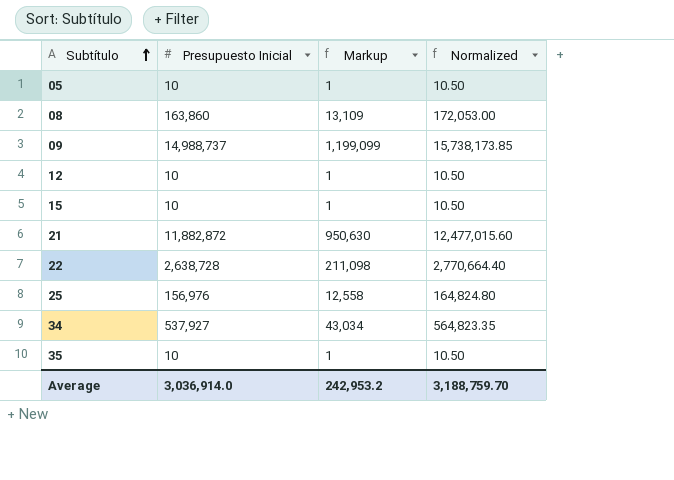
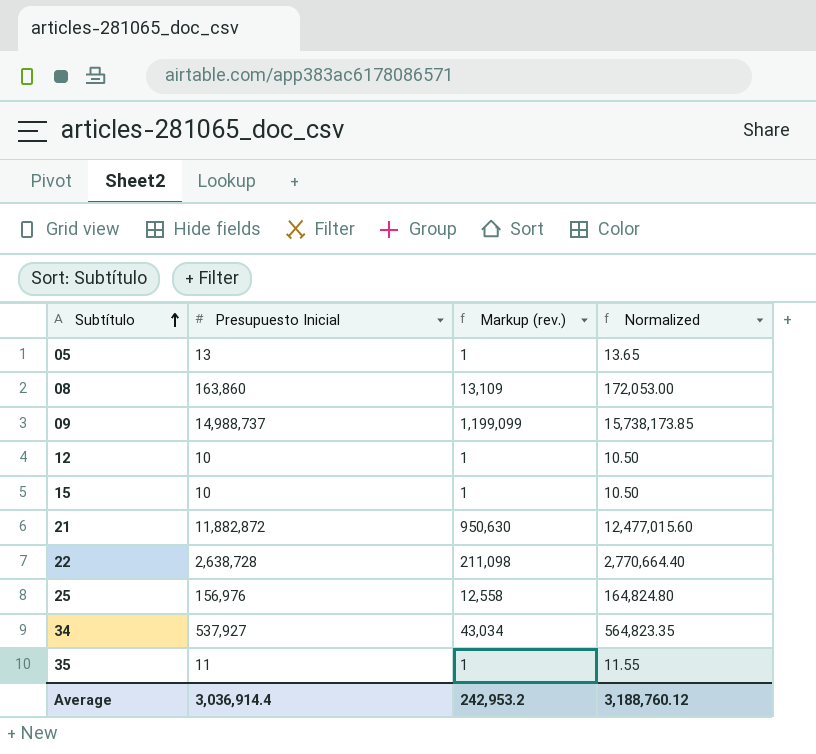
column name: Markup -> Markup (rev.)
05 | Presupuesto Inicial: 10 -> 13
05 | Normalized: 10.50 -> 13.65
35 | Presupuesto Inicial: 10 -> 11
35 | Normalized: 10.50 -> 11.55
Average | Presupuesto Inicial: 3,036,914.0 -> 3,036,914.4
Average | Normalized: 3,188,759.70 -> 3,188,760.12

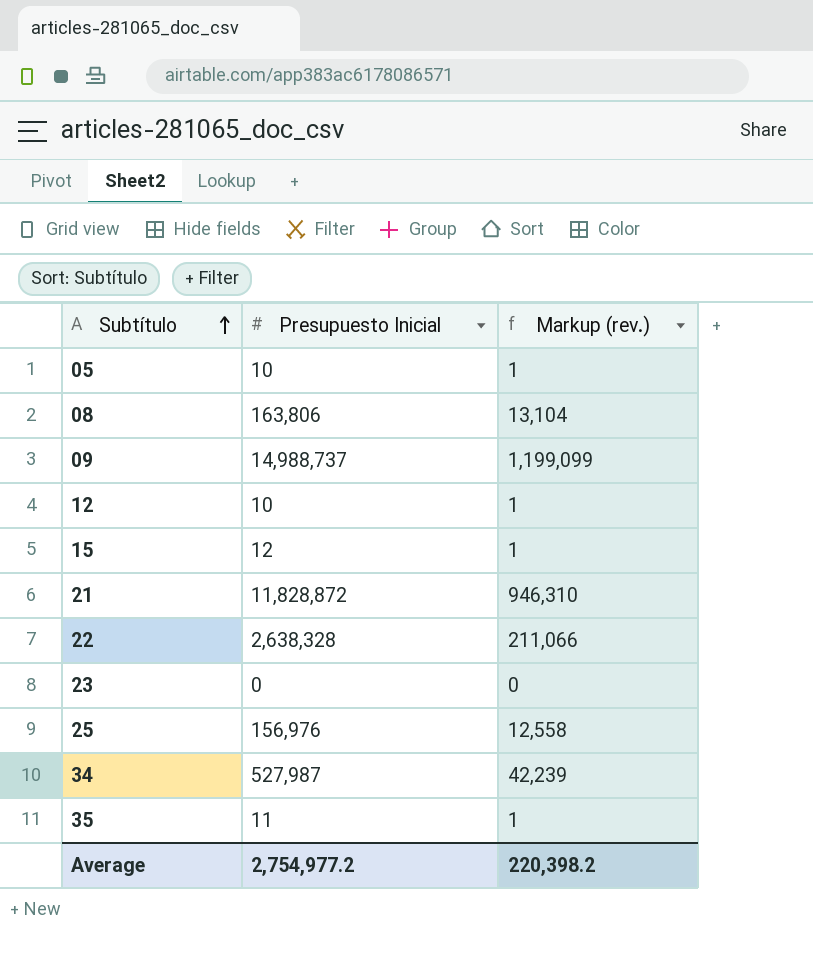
column Normalized | formula: [Presupuesto Inicial] * 1.05 -> none
05 | Presupuesto Inicial: 13 -> 10
08 | Presupuesto Inicial: 163,860 -> 163,806
08 | Markup (rev.): 13,109 -> 13,104
15 | Presupuesto Inicial: 10 -> 12
21 | Presupuesto Inicial: 11,882,872 -> 11,828,872
21 | Markup (rev.): 950,630 -> 946,310
22 | Presupuesto Inicial: 2,638,728 -> 2,638,328
22 | Markup (rev.): 211,098 -> 211,066
row 23: none -> 0 | 0
34 | Presupuesto Inicial: 537,927 -> 527,987
34 | Markup (rev.): 43,034 -> 42,239
Average | Presupuesto Inicial: 3,036,914.4 -> 2,754,977.2
Average | Markup (rev.): 242,953.2 -> 220,398.2

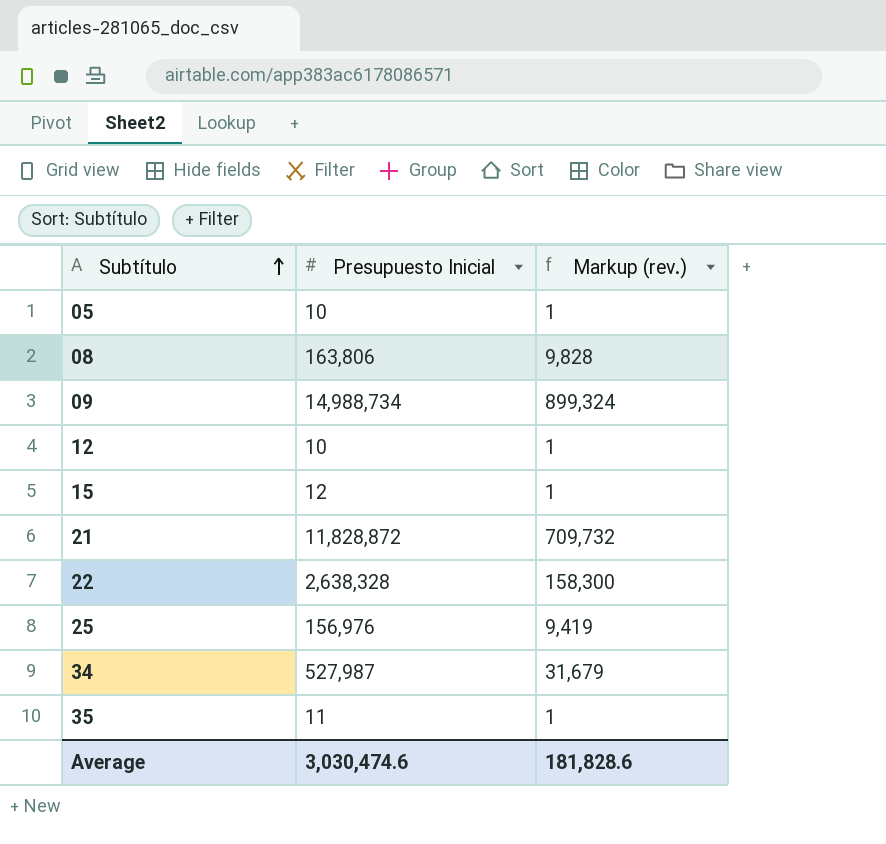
column Markup (rev.) | formula: [Presupuesto Inicial] * 0.08 -> [Presupuesto Inicial] * 0.06
row 23: 0 | 0 -> none
09 | Presupuesto Inicial: 14,988,737 -> 14,988,734
Average | Presupuesto Inicial: 2,754,977.2 -> 3,030,474.6
Average | Markup (rev.): 220,398.2 -> 181,828.6

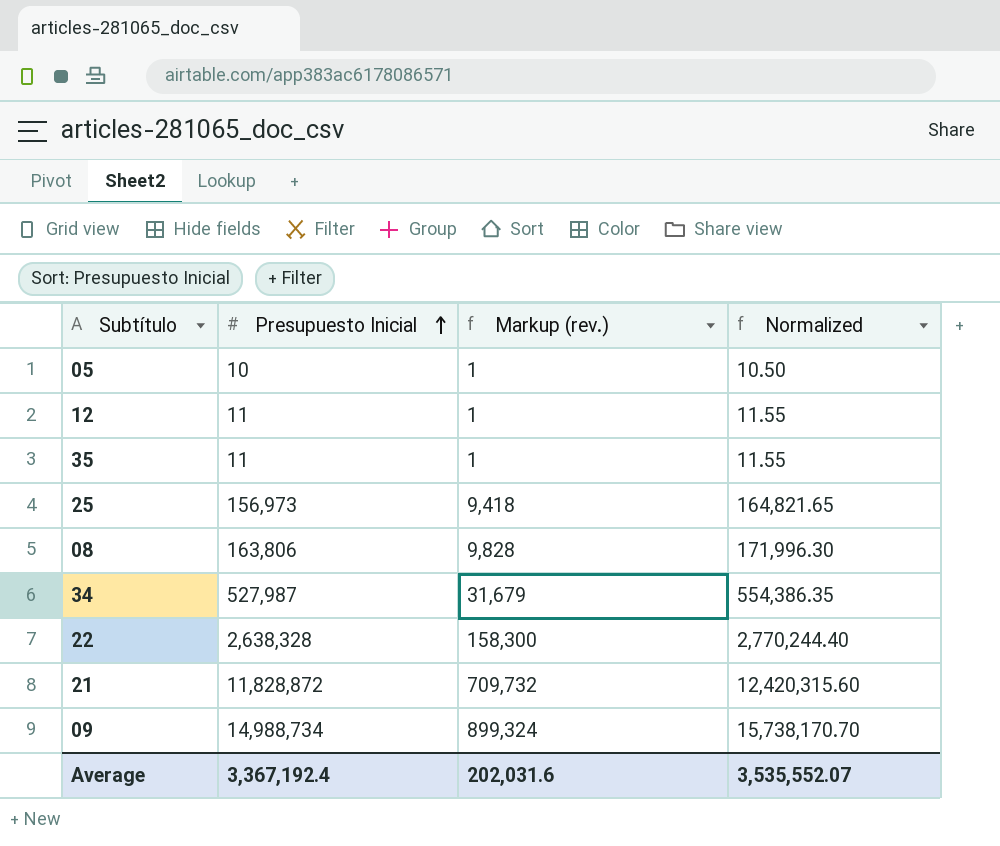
row order: Subtítulo ascending -> Presupuesto Inicial ascending
column Normalized | formula: none -> [Presupuesto Inicial] * 1.05
row 15: 12 | 1 -> none
12 | Presupuesto Inicial: 10 -> 11
25 | Presupuesto Inicial: 156,976 -> 156,973
25 | Markup (rev.): 9,419 -> 9,418
Average | Presupuesto Inicial: 3,030,474.6 -> 3,367,192.4
Average | Markup (rev.): 181,828.6 -> 202,031.6

